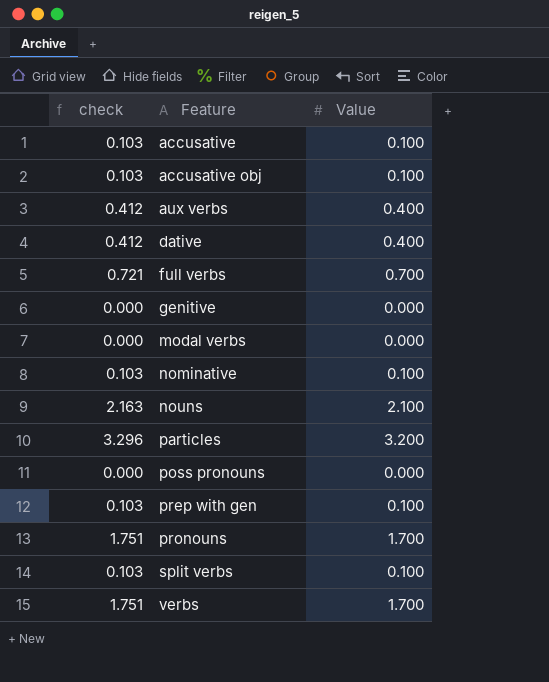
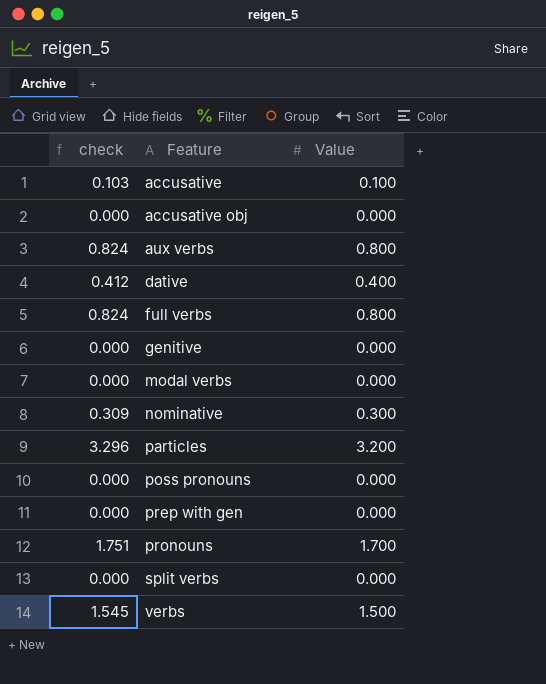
row nouns: 2.163 | 2.100 -> none
accusative obj | check: 0.103 -> 0.000
accusative obj | Value: 0.100 -> 0.000
aux verbs | check: 0.412 -> 0.824
aux verbs | Value: 0.400 -> 0.800
full verbs | check: 0.721 -> 0.824
full verbs | Value: 0.700 -> 0.800
nominative | check: 0.103 -> 0.309
nominative | Value: 0.100 -> 0.300
prep with gen | check: 0.103 -> 0.000
prep with gen | Value: 0.100 -> 0.000
split verbs | check: 0.103 -> 0.000
split verbs | Value: 0.100 -> 0.000
verbs | check: 1.751 -> 1.545
verbs | Value: 1.700 -> 1.500

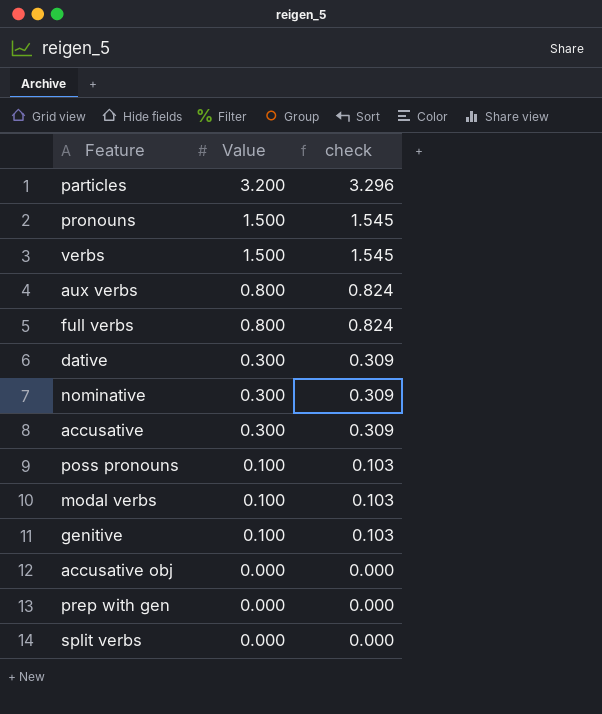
row order: Feature ascending -> Value descending
column check | position: 1 -> 3
pronouns | Value: 1.700 -> 1.500
pronouns | check: 1.751 -> 1.545
dative | Value: 0.400 -> 0.300
dative | check: 0.412 -> 0.309
accusative | Value: 0.100 -> 0.300
accusative | check: 0.103 -> 0.309
poss pronouns | Value: 0.000 -> 0.100
poss pronouns | check: 0.000 -> 0.103
modal verbs | Value: 0.000 -> 0.100
modal verbs | check: 0.000 -> 0.103
genitive | Value: 0.000 -> 0.100
genitive | check: 0.000 -> 0.103

